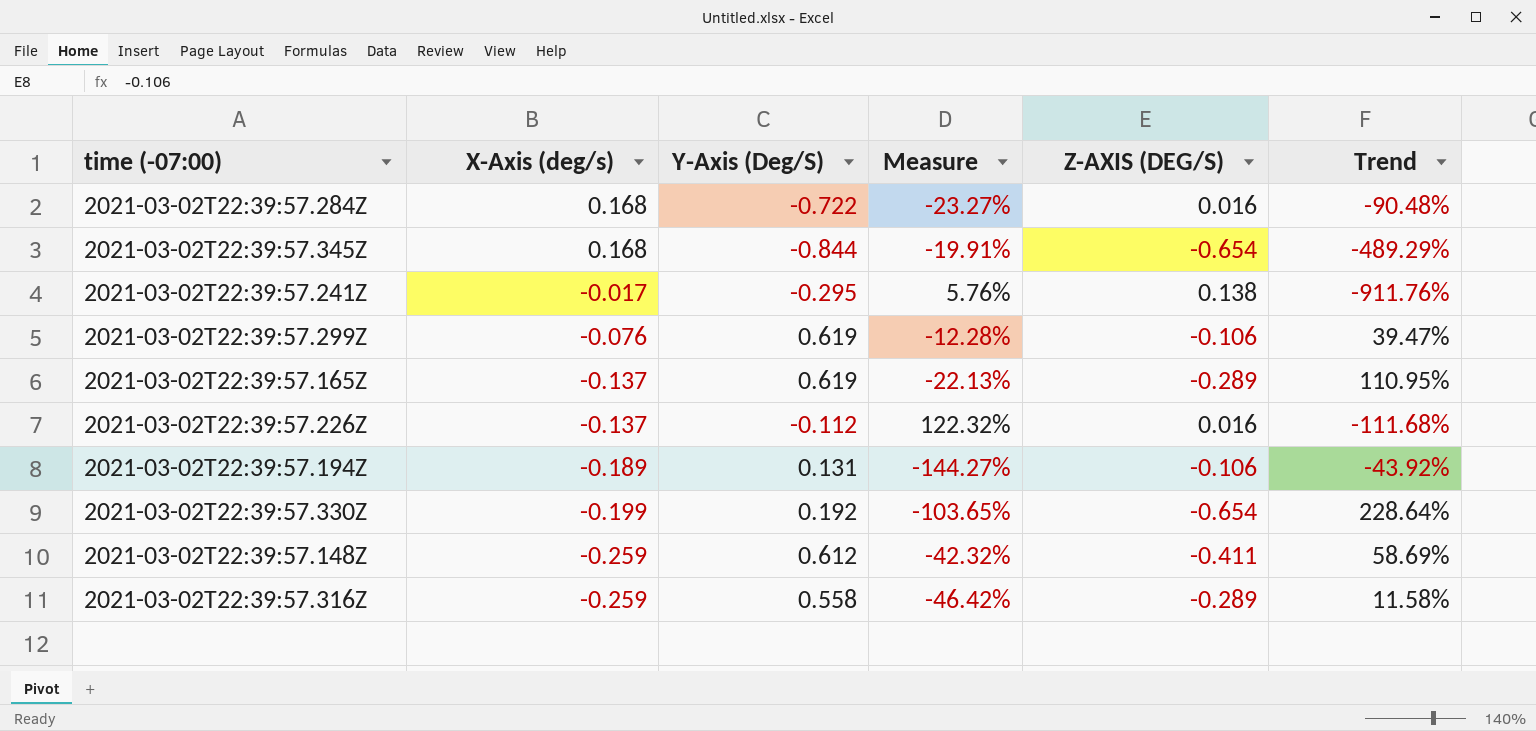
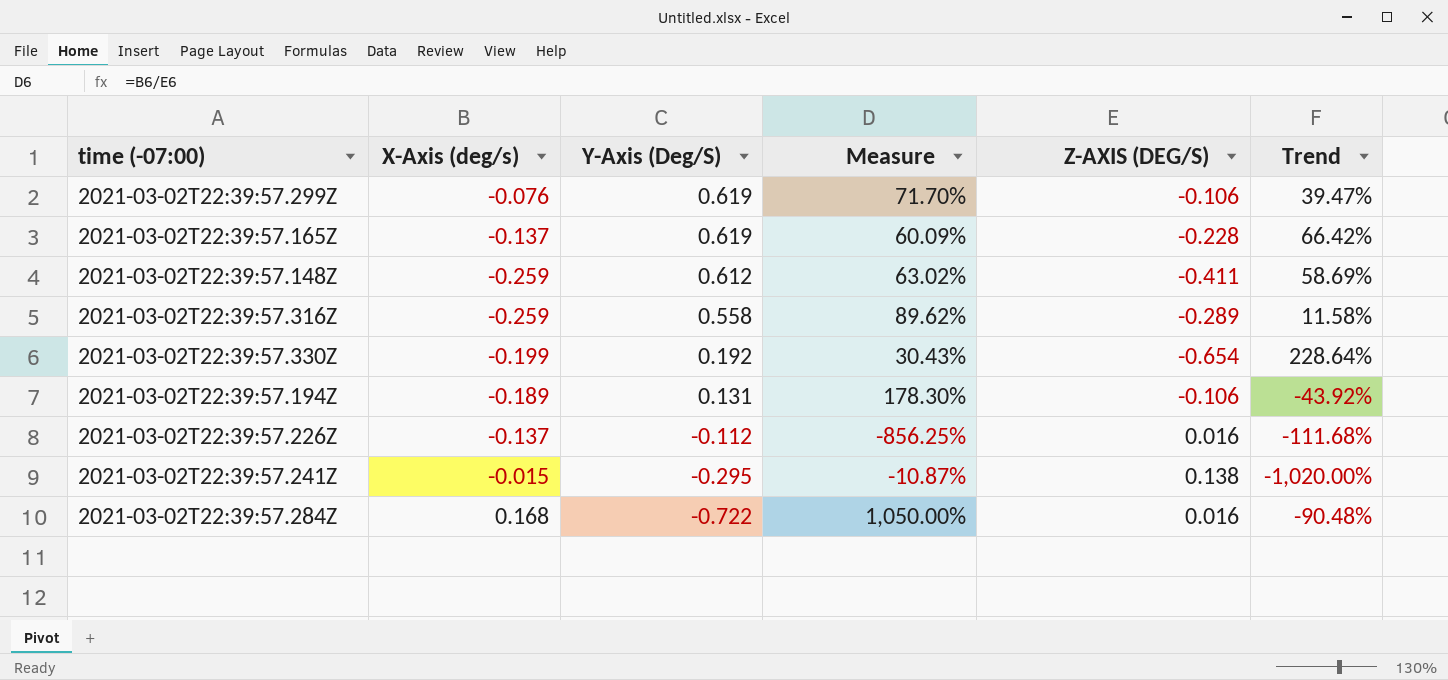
row order: X-Axis (deg/s) descending -> Y-Axis (Deg/S) descending
column Measure | formula: [X-Axis (deg/s)] / [Y-Axis (Deg/S)] -> [X-Axis (deg/s)] / [Z-AXIS (DEG/S)]
row 2021-03-02T22:39:57.345Z: 0.168 | -0.844 | -19.91% | -0.654 | -489.29% -> none
2021-03-02T22:39:57.165Z | Z-AXIS (DEG/S): -0.289 -> -0.228
2021-03-02T22:39:57.165Z | Trend: 110.95% -> 66.42%
2021-03-02T22:39:57.241Z | X-Axis (deg/s): -0.017 -> -0.015
2021-03-02T22:39:57.241Z | Trend: -911.76% -> -1,020.00%

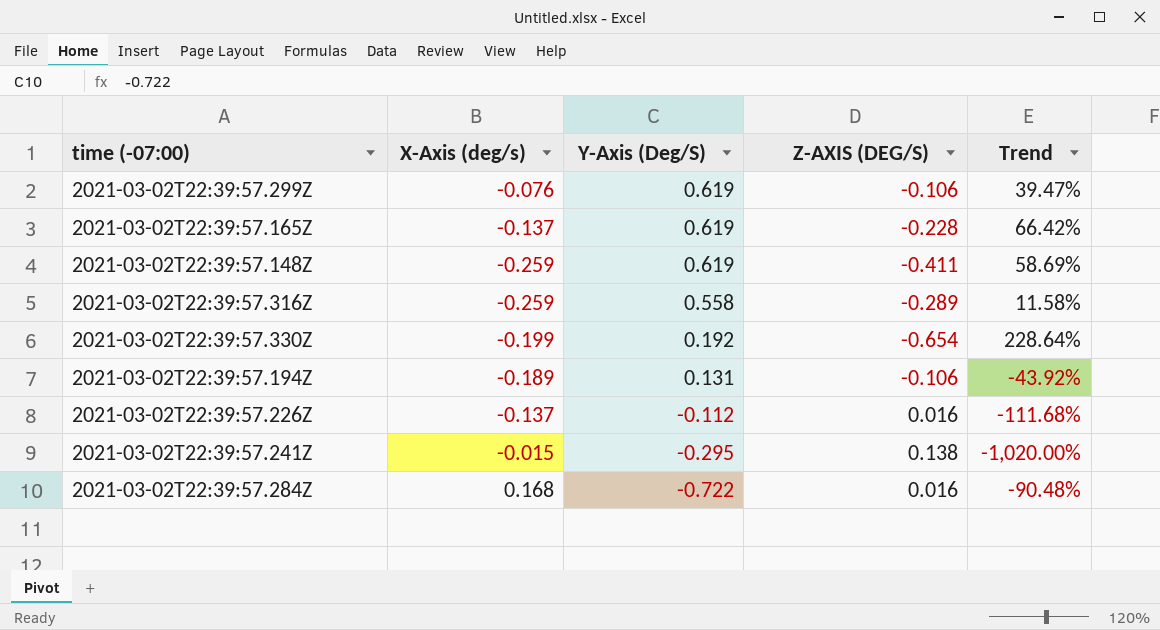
column Measure | formula: [X-Axis (deg/s)] / [Z-AXIS (DEG/S)] -> none
2021-03-02T22:39:57.148Z | Y-Axis (Deg/S): 0.612 -> 0.619

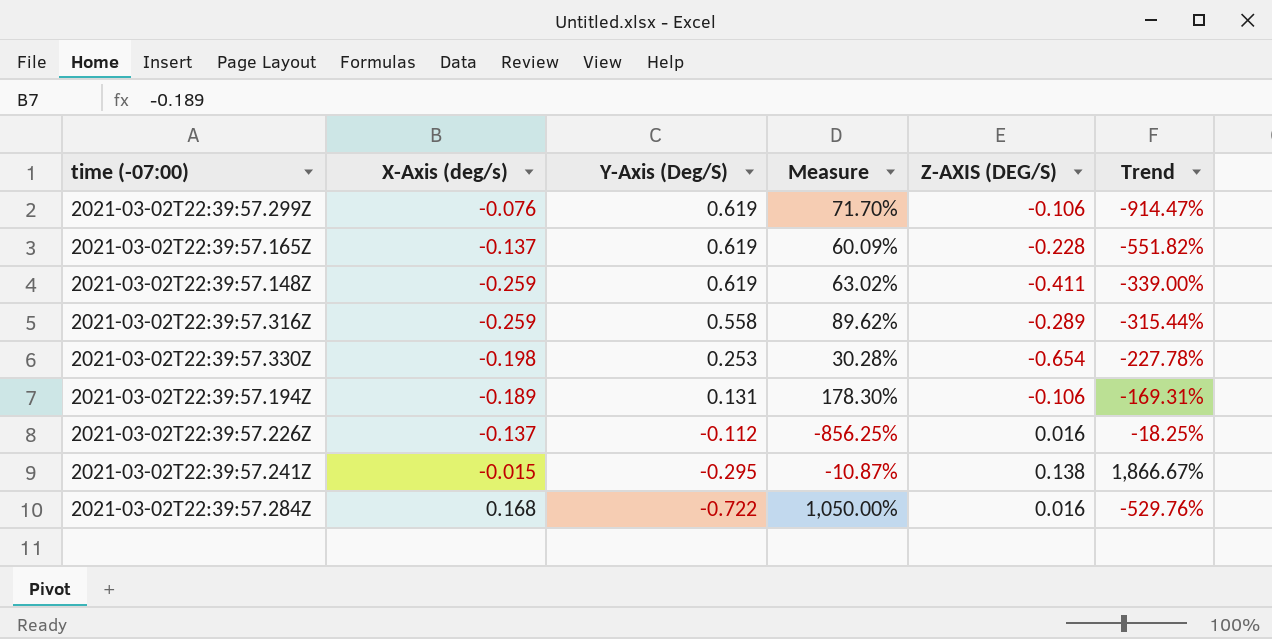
column Measure | formula: none -> [X-Axis (deg/s)] / [Z-AXIS (DEG/S)]
column Trend | formula: ([Z-AXIS (DEG/S)] - [X-Axis (deg/s)]) / [X-Axis (deg/s)] -> ([Y-Axis (Deg/S)] - [X-Axis (deg/s)]) / [X-Axis (deg/s)]
2021-03-02T22:39:57.330Z | X-Axis (deg/s): -0.199 -> -0.198
2021-03-02T22:39:57.330Z | Y-Axis (Deg/S): 0.192 -> 0.253

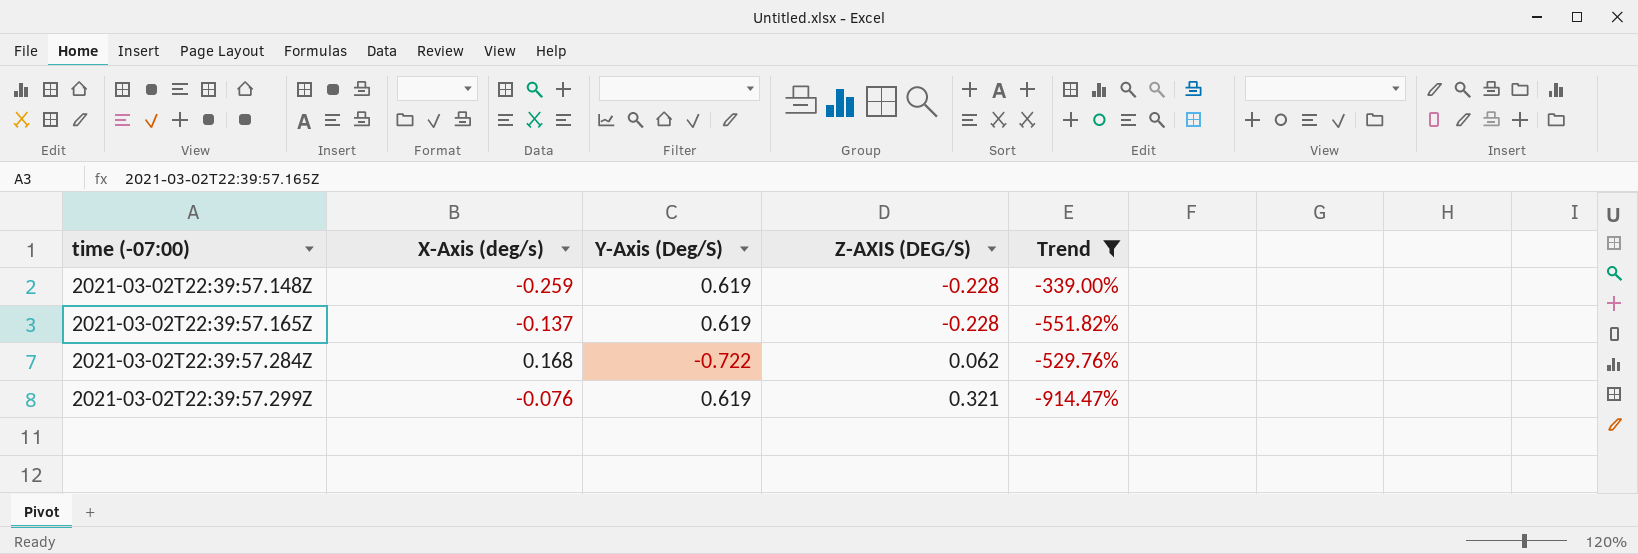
filter: none -> Trend <= -339.00%
row order: Y-Axis (Deg/S) descending -> time (-07:00) ascending
column Measure | formula: [X-Axis (deg/s)] / [Z-AXIS (DEG/S)] -> none
2021-03-02T22:39:57.148Z | Z-AXIS (DEG/S): -0.411 -> -0.228
2021-03-02T22:39:57.284Z | Z-AXIS (DEG/S): 0.016 -> 0.062
2021-03-02T22:39:57.299Z | Z-AXIS (DEG/S): -0.106 -> 0.321

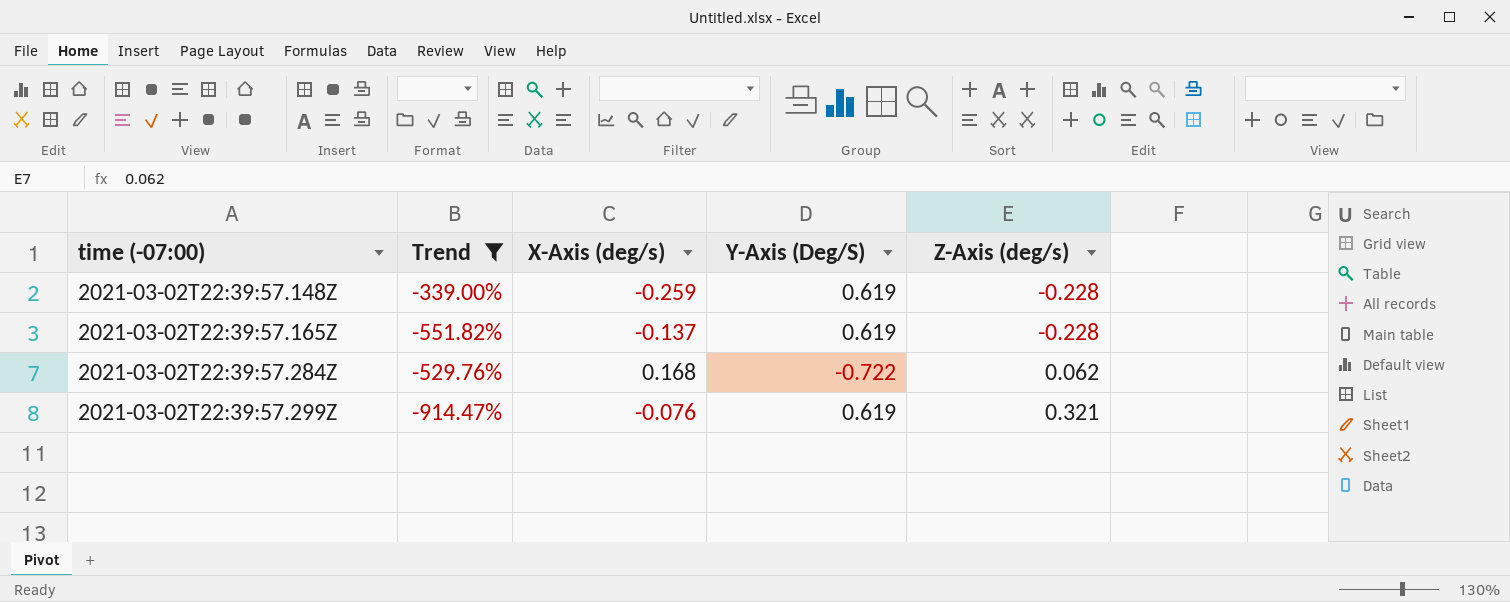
column Trend | position: 5 -> 2
column name: Z-AXIS (DEG/S) -> Z-Axis (deg/s)

